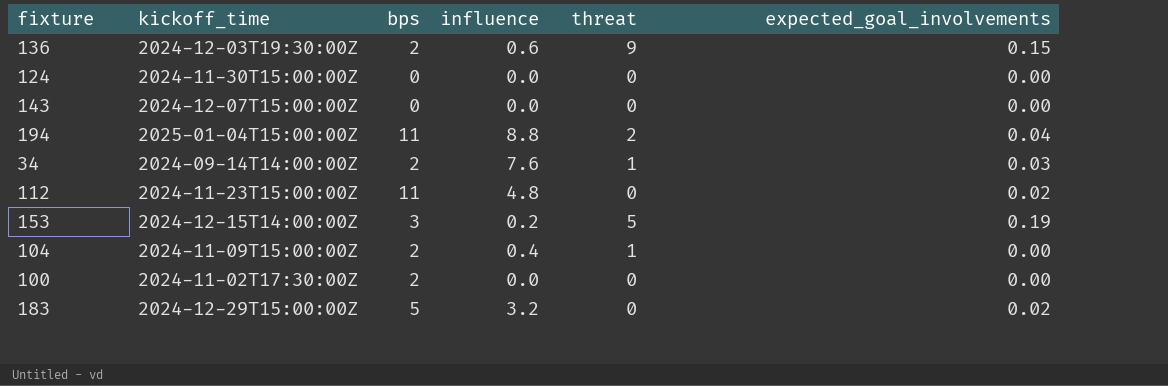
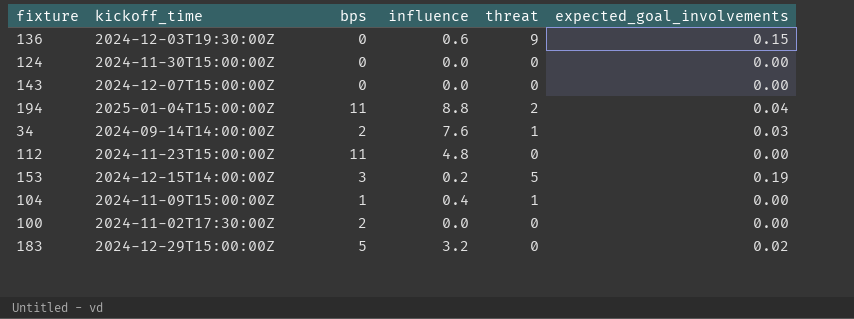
136 | bps: 2 -> 0
112 | expected_goal_involvements: 0.02 -> 0.00
104 | bps: 2 -> 1

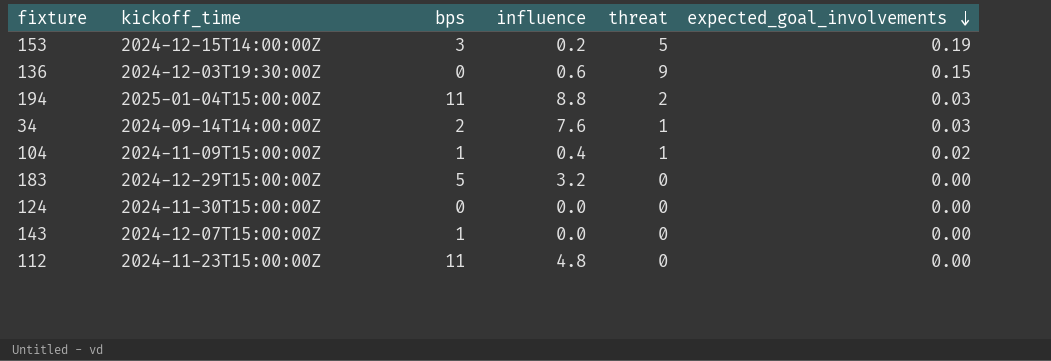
row order: none -> expected_goal_involvements descending
row 100: 2024-11-02T17:30:00Z | 2 | 0.0 | 0 | 0.00 -> none
194 | expected_goal_involvements: 0.04 -> 0.03
104 | expected_goal_involvements: 0.00 -> 0.02
183 | expected_goal_involvements: 0.02 -> 0.00
143 | bps: 0 -> 1

